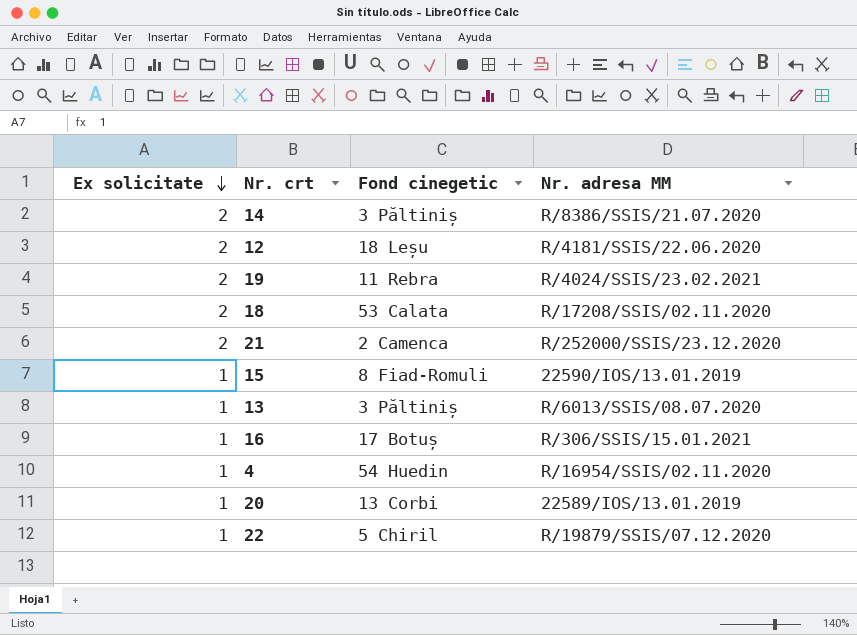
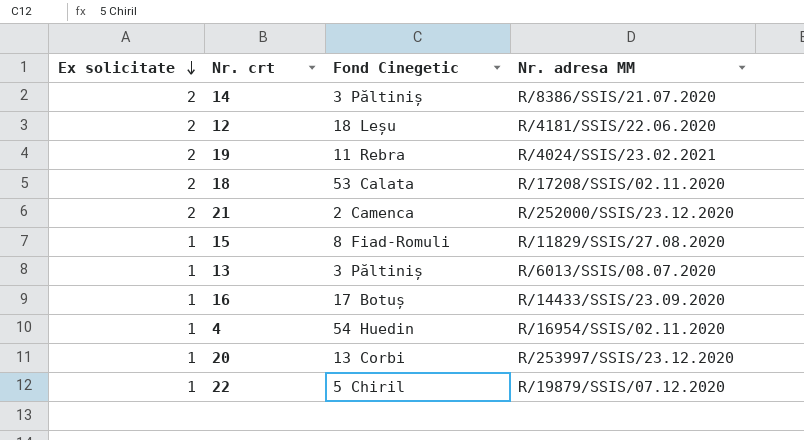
column name: Fond cinegetic -> Fond Cinegetic
15 | Nr. adresa MM: 22590/IOS/13.01.2019 -> R/11829/SSIS/27.08.2020
16 | Nr. adresa MM: R/306/SSIS/15.01.2021 -> R/14433/SSIS/23.09.2020
20 | Nr. adresa MM: 22589/IOS/13.01.2019 -> R/253997/SSIS/23.12.2020

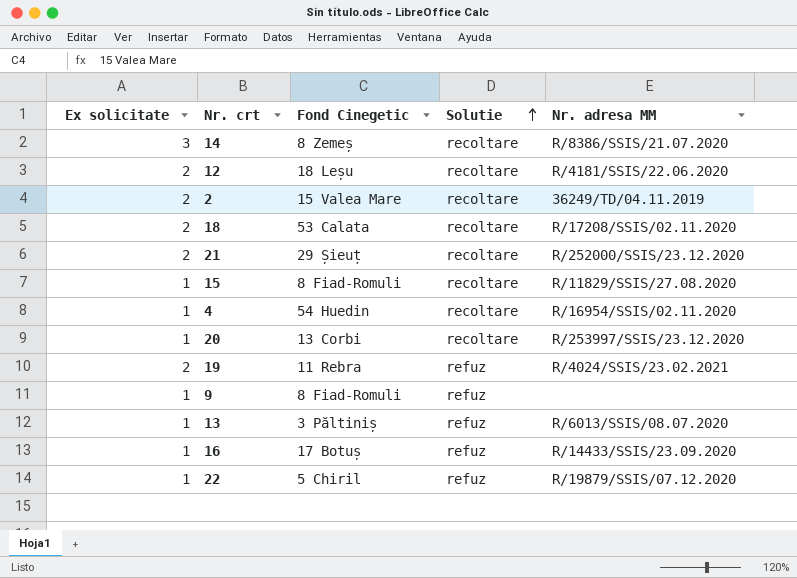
row order: Ex solicitate descending -> Solutie ascending
column Solutie | position: none -> 4
14 | Ex solicitate: 2 -> 3
14 | Fond Cinegetic: 3 Păltiniș -> 8 Zemeș
row 2: none -> 2 | 15 Valea Mare | recoltare | 36249/TD/04.11.2019
21 | Fond Cinegetic: 2 Camenca -> 29 Șieuț
row 9: none -> 1 | 8 Fiad-Romuli | refuz | none

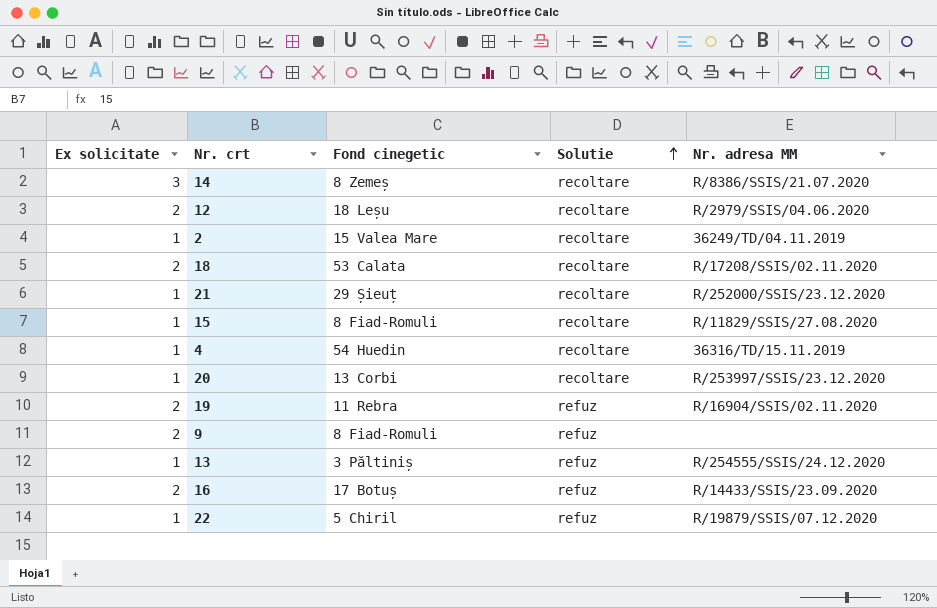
column name: Fond Cinegetic -> Fond cinegetic
12 | Nr. adresa MM: R/4181/SSIS/22.06.2020 -> R/2979/SSIS/04.06.2020
2 | Ex solicitate: 2 -> 1
21 | Ex solicitate: 2 -> 1
4 | Nr. adresa MM: R/16954/SSIS/02.11.2020 -> 36316/TD/15.11.2019
19 | Nr. adresa MM: R/4024/SSIS/23.02.2021 -> R/16904/SSIS/02.11.2020
9 | Ex solicitate: 1 -> 2
13 | Nr. adresa MM: R/6013/SSIS/08.07.2020 -> R/254555/SSIS/24.12.2020
16 | Ex solicitate: 1 -> 2

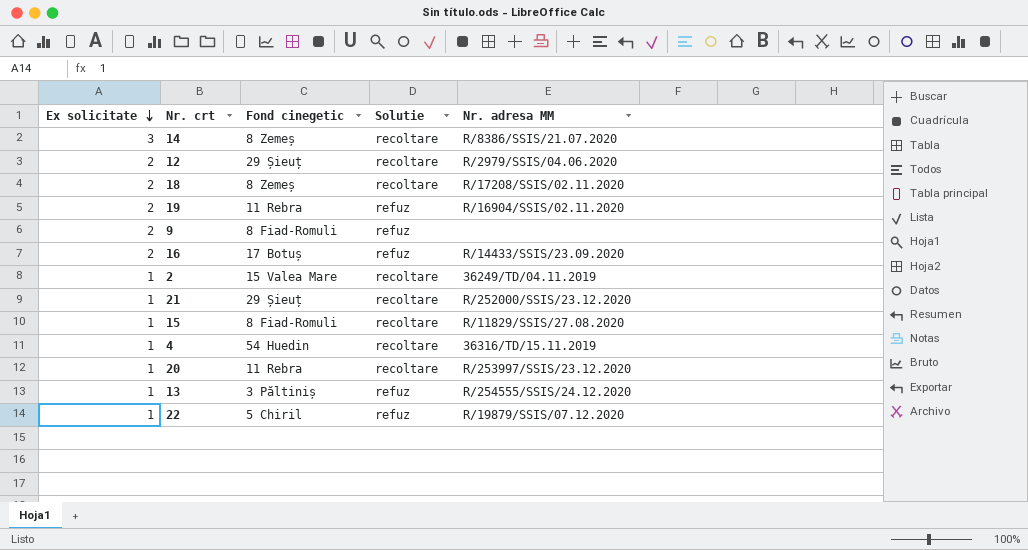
row order: Solutie ascending -> Ex solicitate descending
12 | Fond cinegetic: 18 Leșu -> 29 Șieuț
18 | Fond cinegetic: 53 Calata -> 8 Zemeș
20 | Fond cinegetic: 13 Corbi -> 11 Rebra

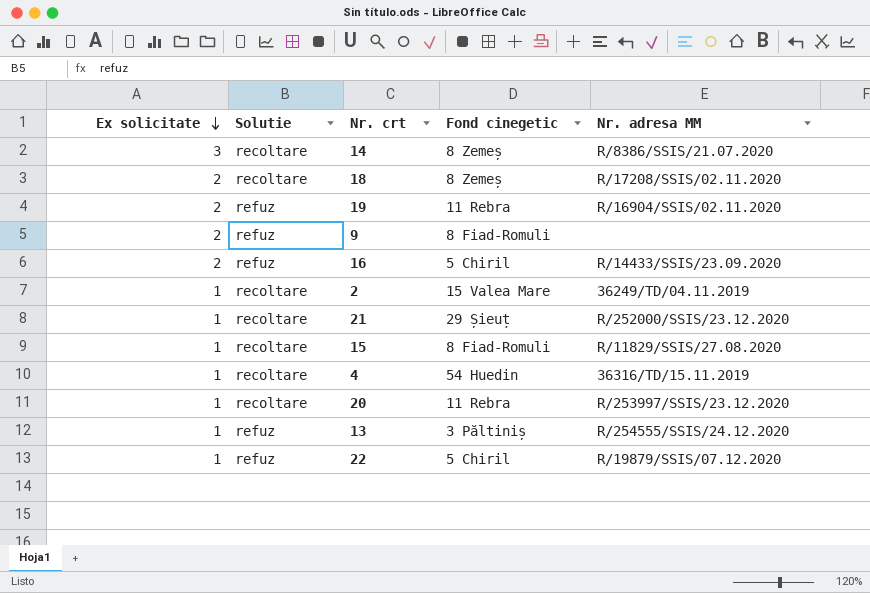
column Solutie | position: 4 -> 2
row 12: 2 | 29 Șieuț | recoltare | R/2979/SSIS/04.06.2020 -> none
16 | Fond cinegetic: 17 Botuș -> 5 Chiril

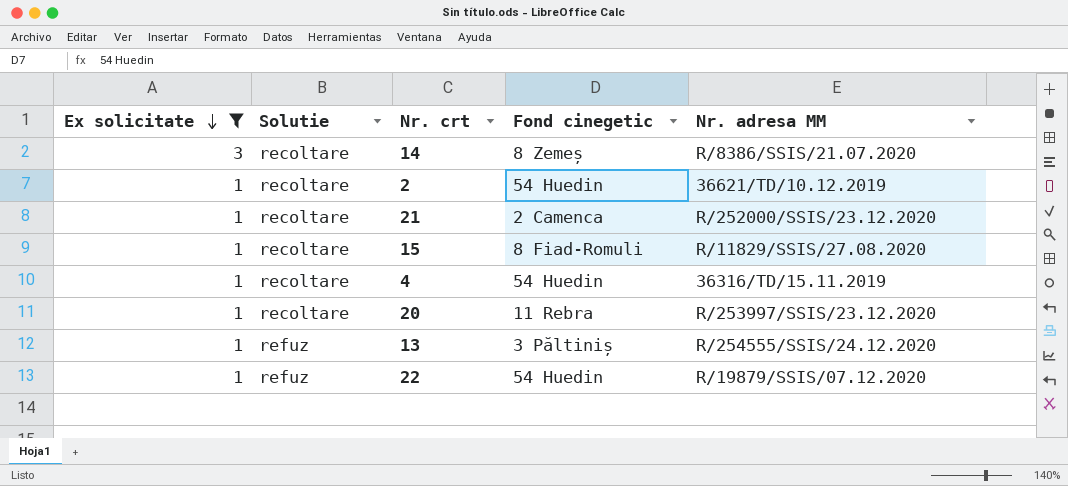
filter: none -> Ex solicitate != 2
2 | Fond cinegetic: 15 Valea Mare -> 54 Huedin
2 | Nr. adresa MM: 36249/TD/04.11.2019 -> 36621/TD/10.12.2019
21 | Fond cinegetic: 29 Șieuț -> 2 Camenca
22 | Fond cinegetic: 5 Chiril -> 54 Huedin

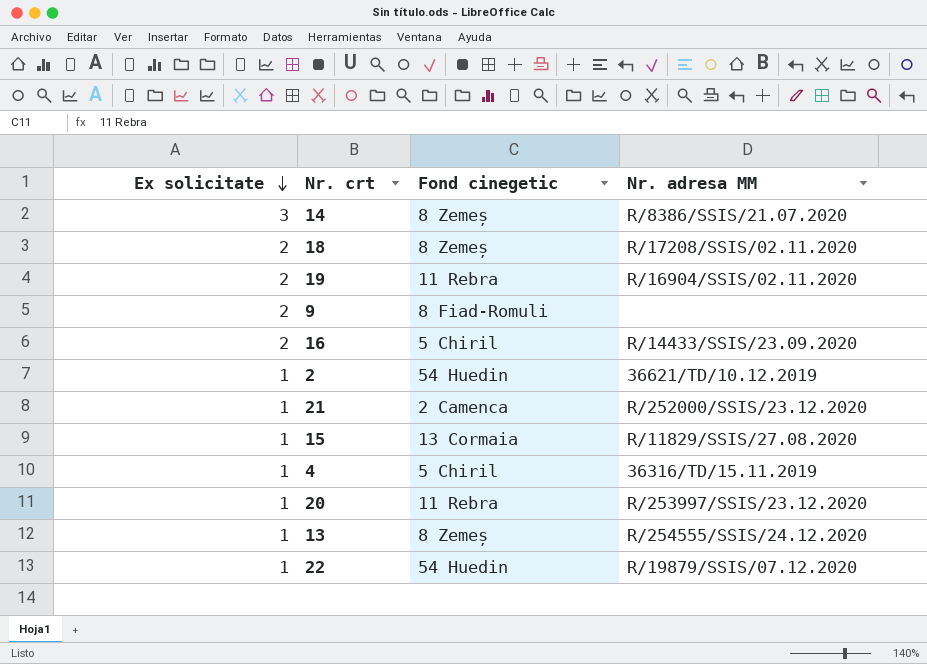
filter: Ex solicitate != 2 -> none
column Solutie | position: 2 -> none
15 | Fond cinegetic: 8 Fiad-Romuli -> 13 Cormaia
4 | Fond cinegetic: 54 Huedin -> 5 Chiril
13 | Fond cinegetic: 3 Păltiniș -> 8 Zemeș

